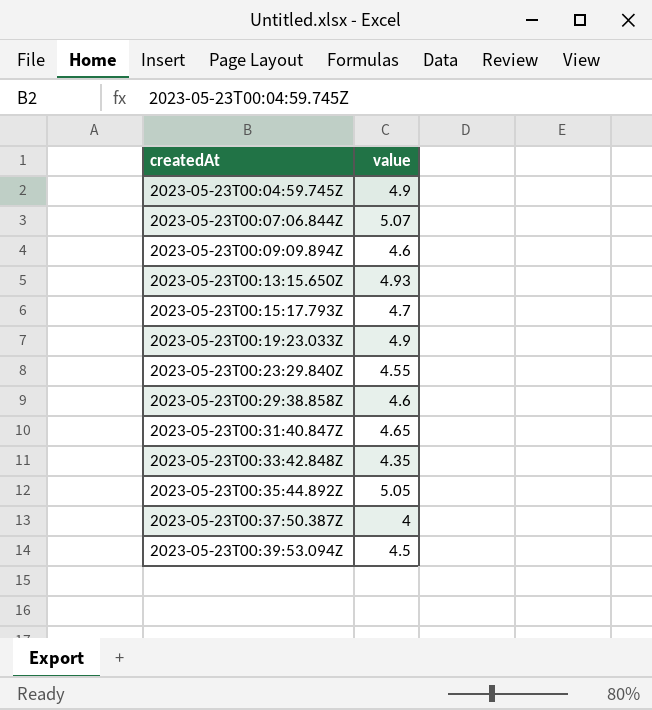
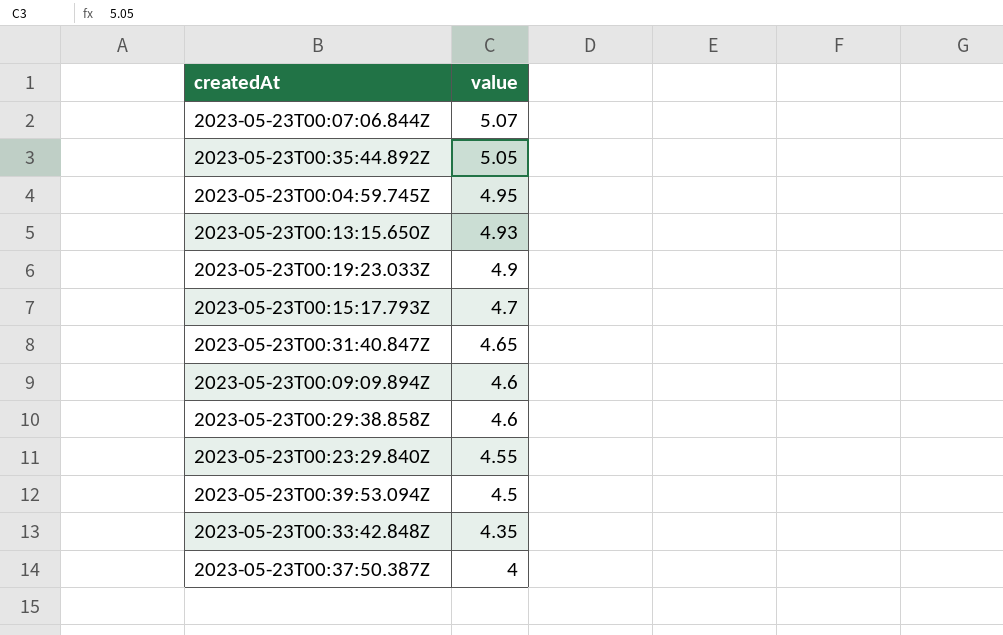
row order: createdAt ascending -> value descending
2023-05-23T00:04:59.745Z | value: 4.9 -> 4.95

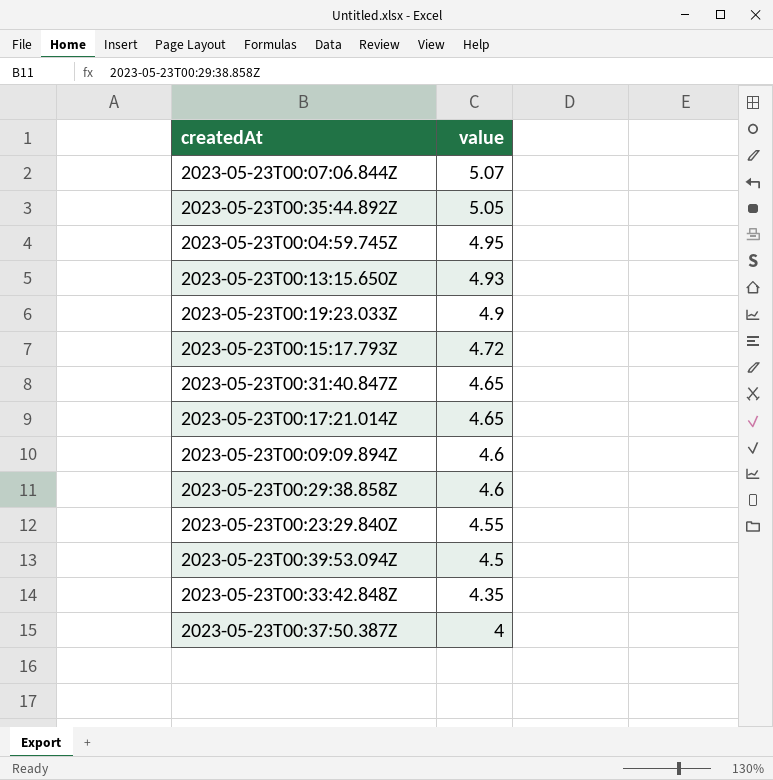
2023-05-23T00:15:17.793Z | value: 4.7 -> 4.72
row 2023-05-23T00:17:21.014Z: none -> 4.65

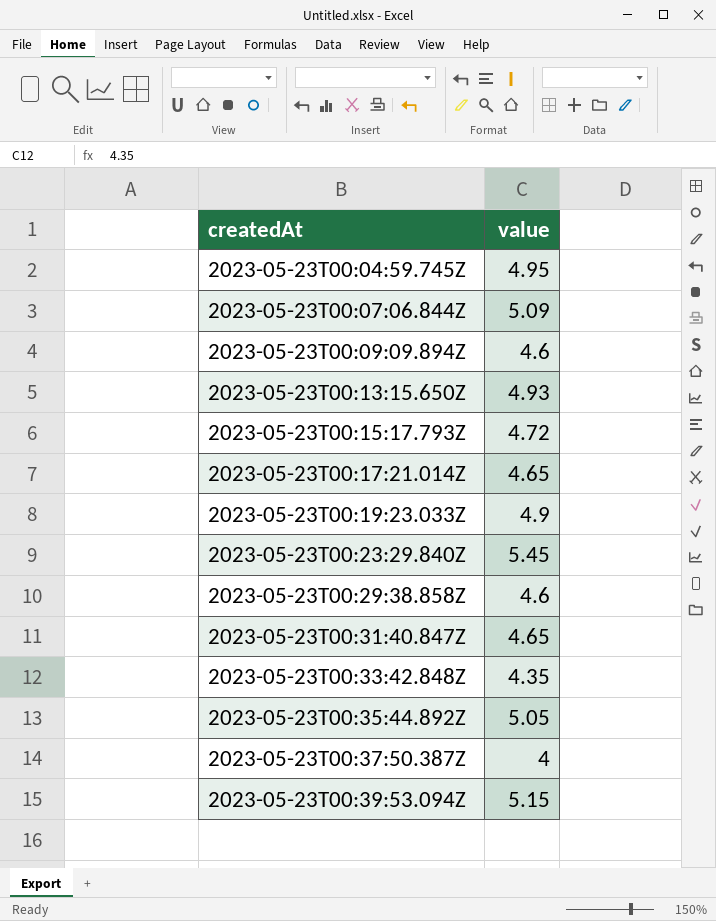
row order: value descending -> createdAt ascending
2023-05-23T00:07:06.844Z | value: 5.07 -> 5.09
2023-05-23T00:23:29.840Z | value: 4.55 -> 5.45
2023-05-23T00:39:53.094Z | value: 4.5 -> 5.15

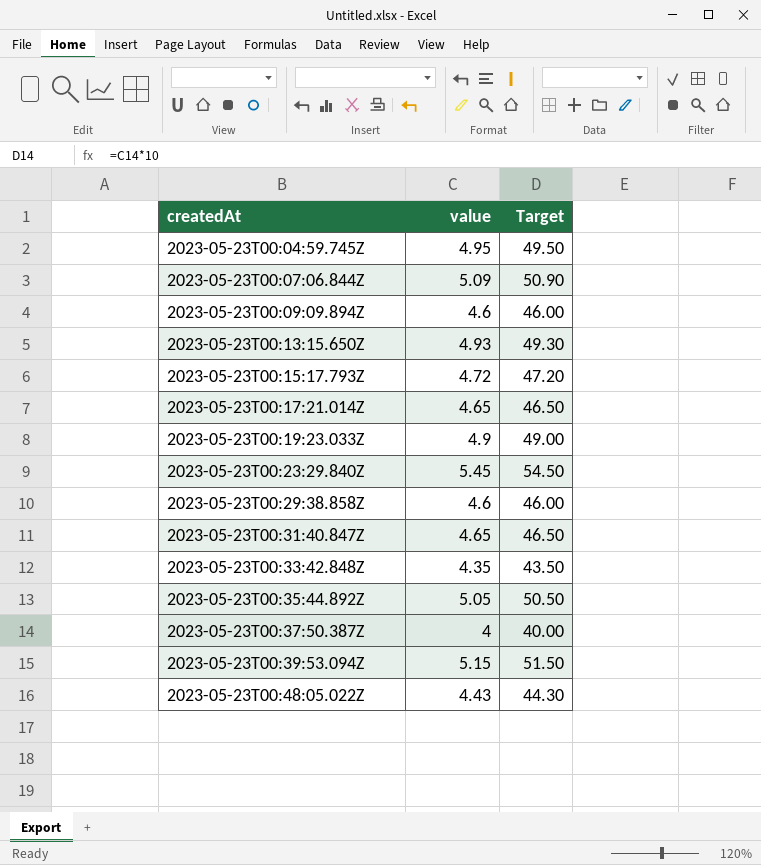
column Target | formula: none -> [value] * 10
row 2023-05-23T00:48:05.022Z: none -> 4.43 | 44.30

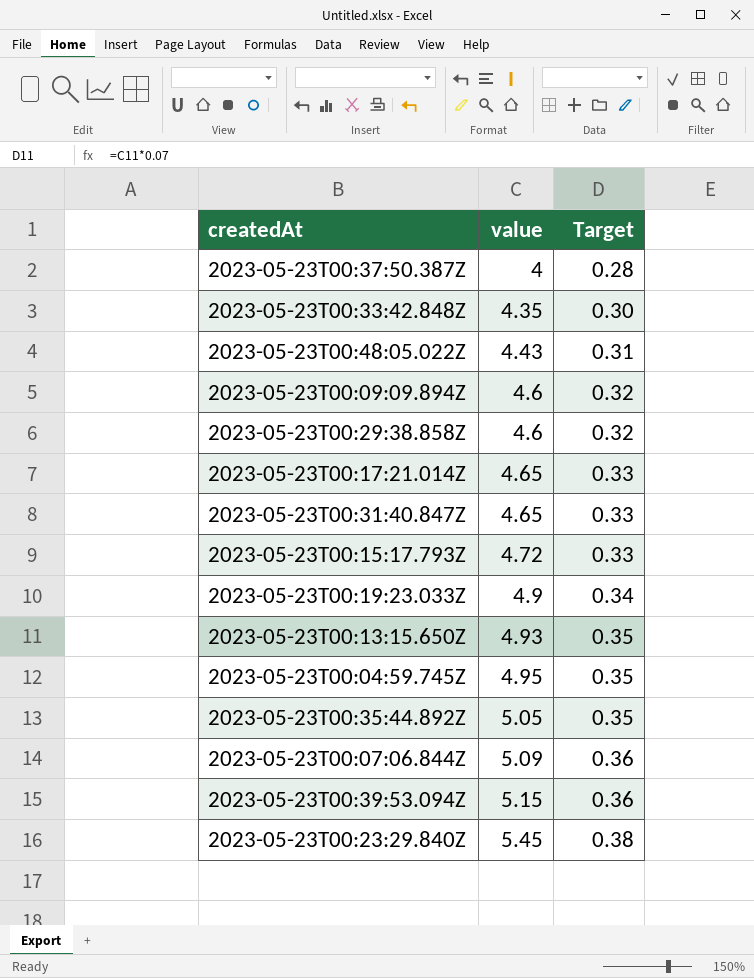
row order: createdAt ascending -> value ascending
column Target | formula: [value] * 10 -> [value] * 0.07

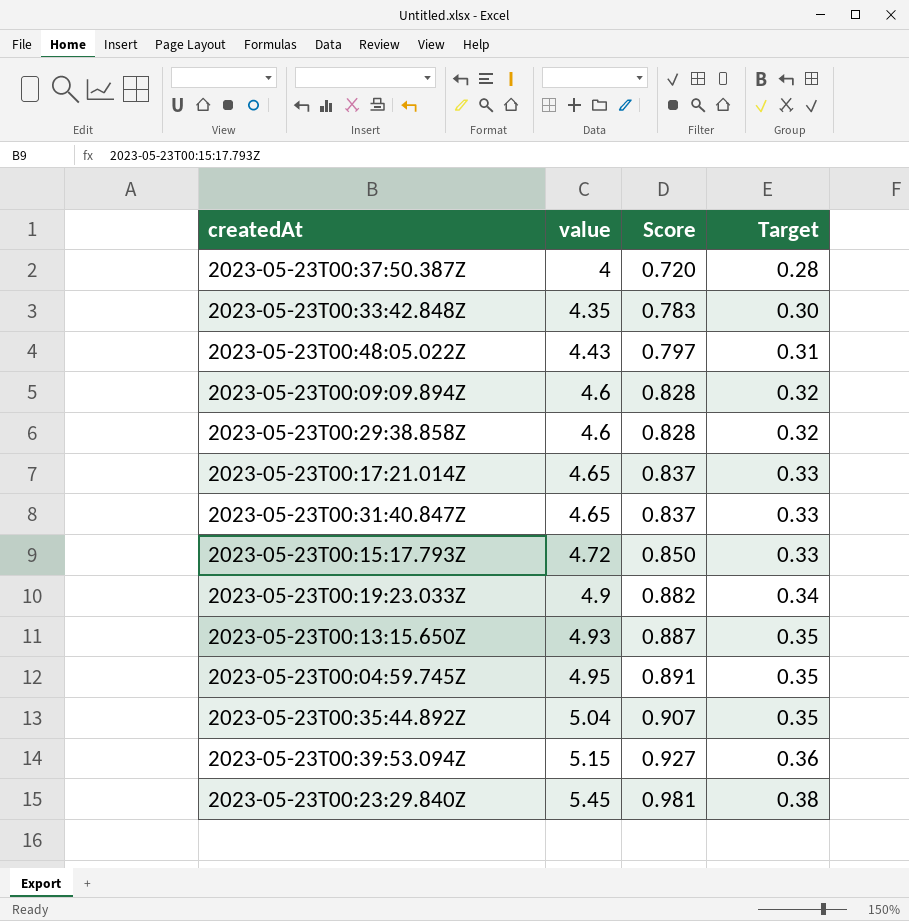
column Score | formula: none -> [value] * 0.18
row 2023-05-23T00:07:06.844Z: 5.09 | 0.36 -> none
2023-05-23T00:35:44.892Z | value: 5.05 -> 5.04

